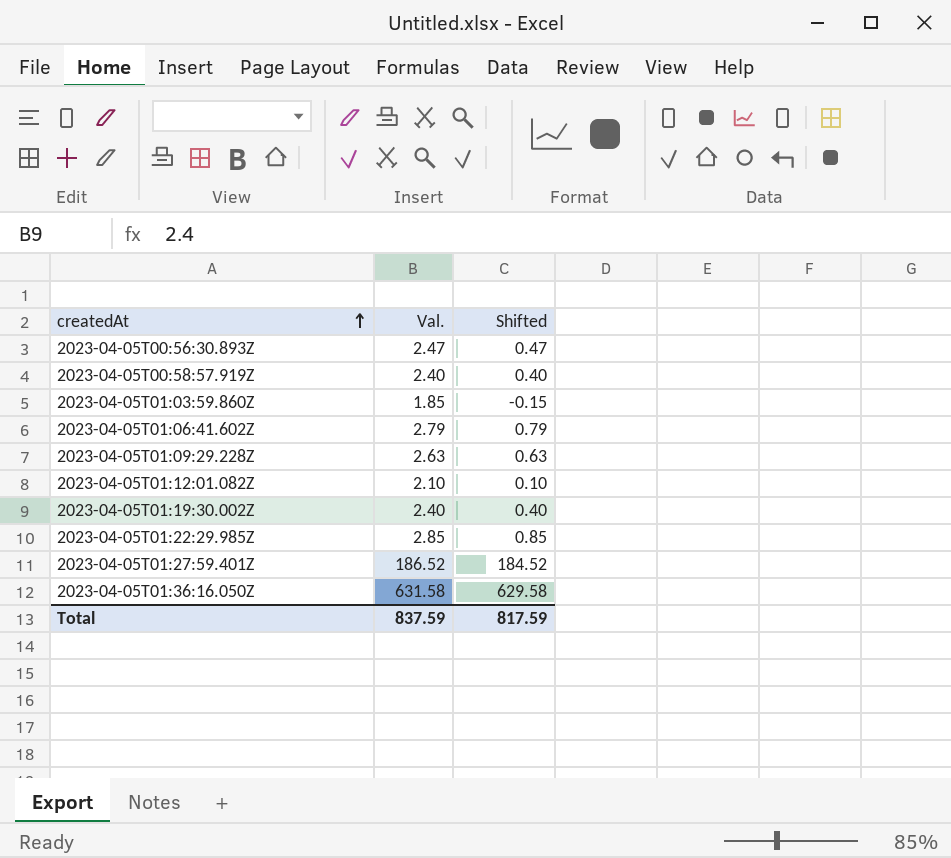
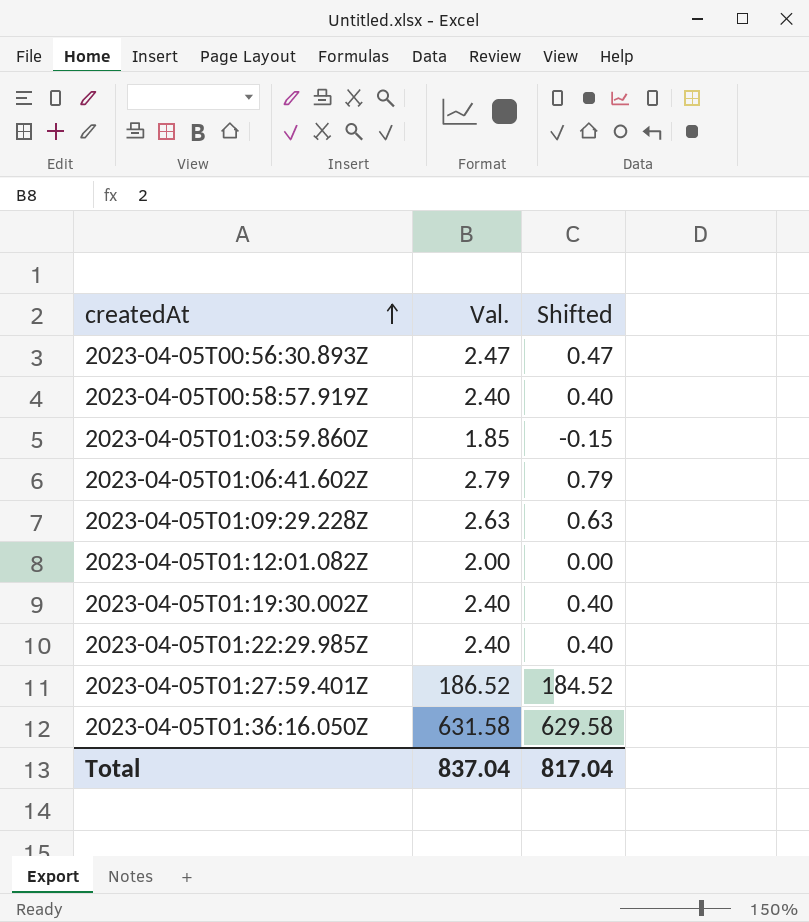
2023-04-05T01:12:01.082Z | Val.: 2.10 -> 2.00
2023-04-05T01:12:01.082Z | Shifted: 0.10 -> 0.00
2023-04-05T01:22:29.985Z | Val.: 2.85 -> 2.40
2023-04-05T01:22:29.985Z | Shifted: 0.85 -> 0.40
Total | Val.: 837.59 -> 837.04
Total | Shifted: 817.59 -> 817.04

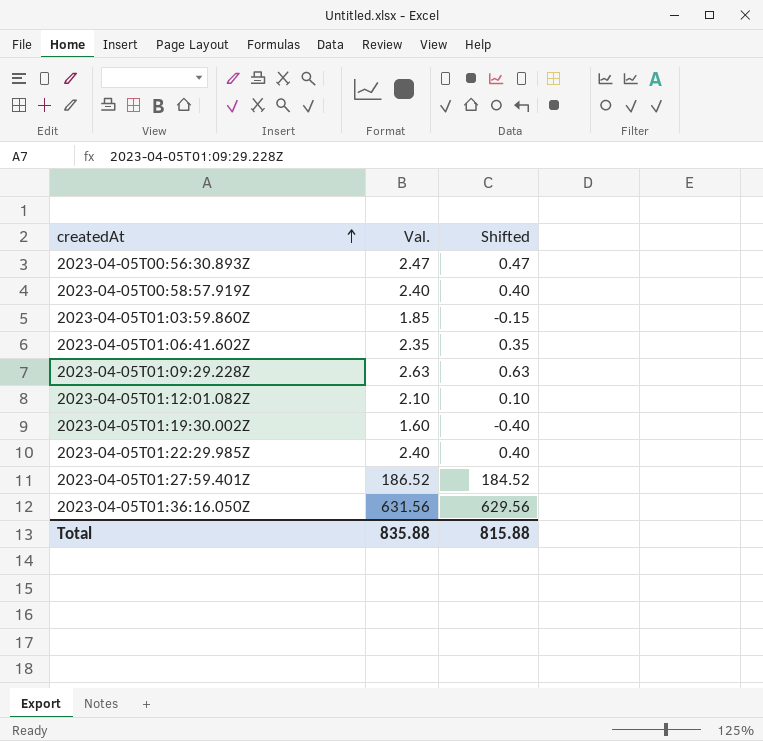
2023-04-05T01:06:41.602Z | Val.: 2.79 -> 2.35
2023-04-05T01:06:41.602Z | Shifted: 0.79 -> 0.35
2023-04-05T01:12:01.082Z | Val.: 2.00 -> 2.10
2023-04-05T01:12:01.082Z | Shifted: 0.00 -> 0.10
2023-04-05T01:19:30.002Z | Val.: 2.40 -> 1.60
2023-04-05T01:19:30.002Z | Shifted: 0.40 -> -0.40
2023-04-05T01:36:16.050Z | Val.: 631.58 -> 631.56
2023-04-05T01:36:16.050Z | Shifted: 629.58 -> 629.56
Total | Val.: 837.04 -> 835.88
Total | Shifted: 817.04 -> 815.88

